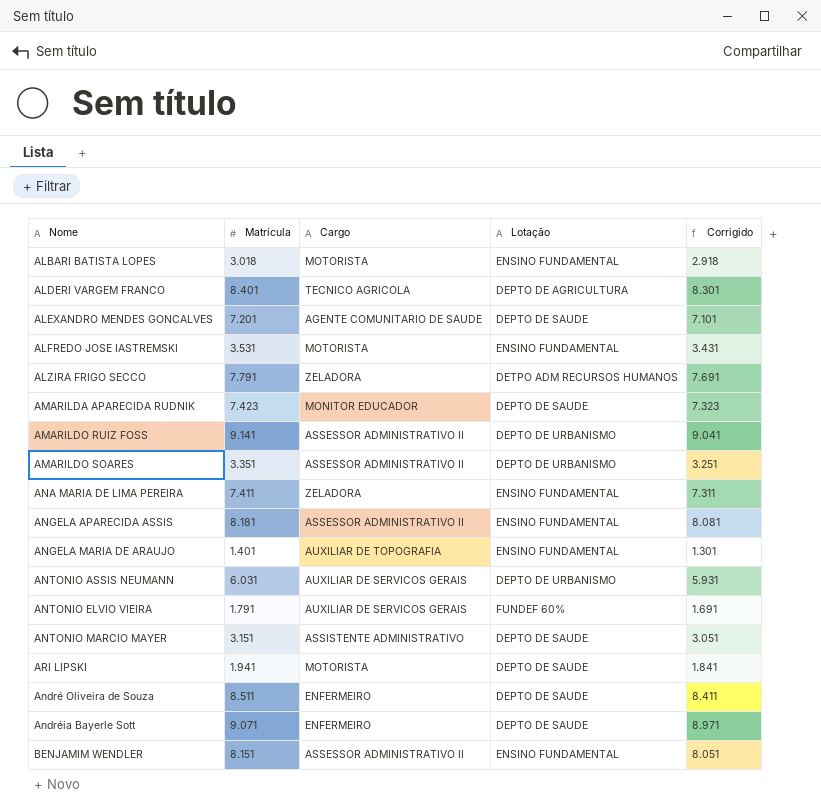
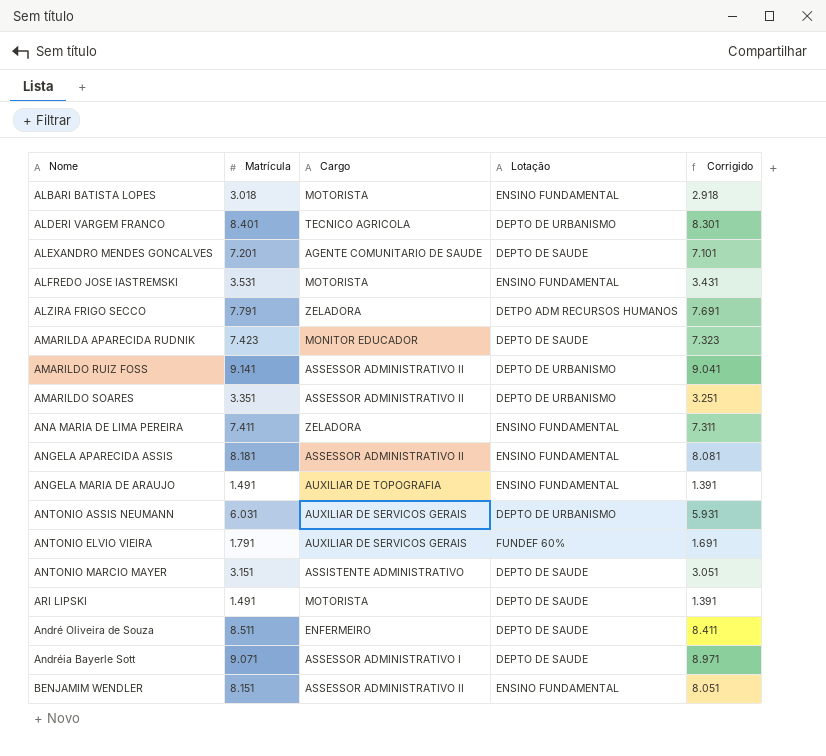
ALDERI VARGEM FRANCO | Lotação: DEPTO DE AGRICULTURA -> DEPTO DE URBANISMO
ANGELA MARIA DE ARAUJO | Matrícula: 1.401 -> 1.491
ANGELA MARIA DE ARAUJO | Corrigido: 1.301 -> 1.391
ARI LIPSKI | Matrícula: 1.941 -> 1.491
ARI LIPSKI | Corrigido: 1.841 -> 1.391
Andréia Bayerle Sott | Cargo: ENFERMEIRO -> ASSESSOR ADMINISTRATIVO I

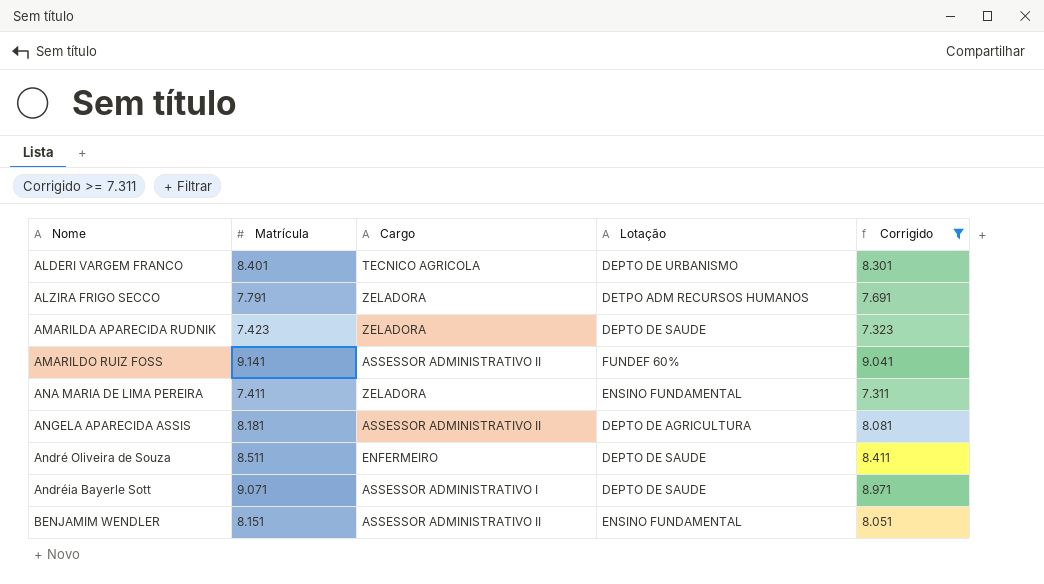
filter: none -> Corrigido >= 7.311
AMARILDA APARECIDA RUDNIK | Cargo: MONITOR EDUCADOR -> ZELADORA
AMARILDO RUIZ FOSS | Lotação: DEPTO DE URBANISMO -> FUNDEF 60%
ANGELA APARECIDA ASSIS | Lotação: ENSINO FUNDAMENTAL -> DEPTO DE AGRICULTURA

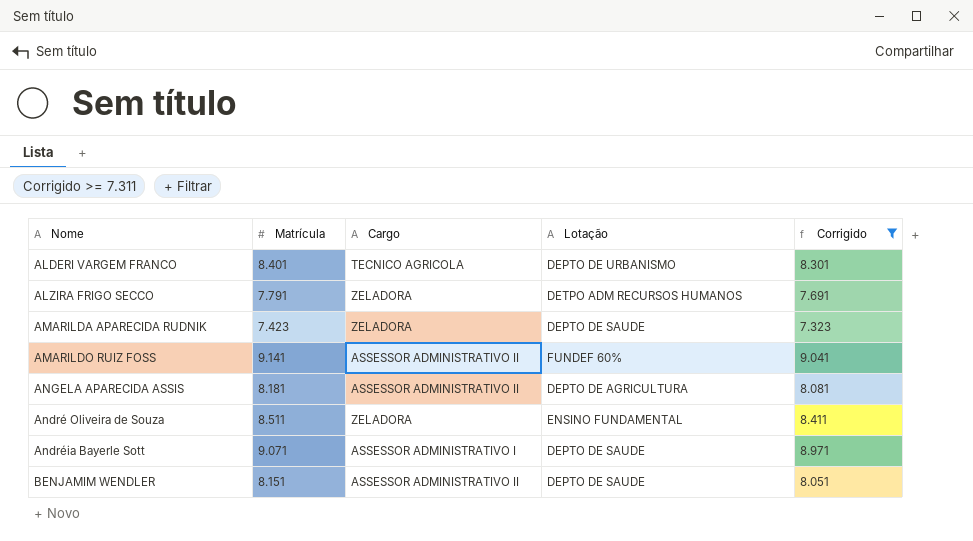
row ANA MARIA DE LIMA PEREIRA: 7.411 | ZELADORA | ENSINO FUNDAMENTAL | 7.311 -> none
André Oliveira de Souza | Cargo: ENFERMEIRO -> ZELADORA
André Oliveira de Souza | Lotação: DEPTO DE SAUDE -> ENSINO FUNDAMENTAL
BENJAMIM WENDLER | Lotação: ENSINO FUNDAMENTAL -> DEPTO DE SAUDE

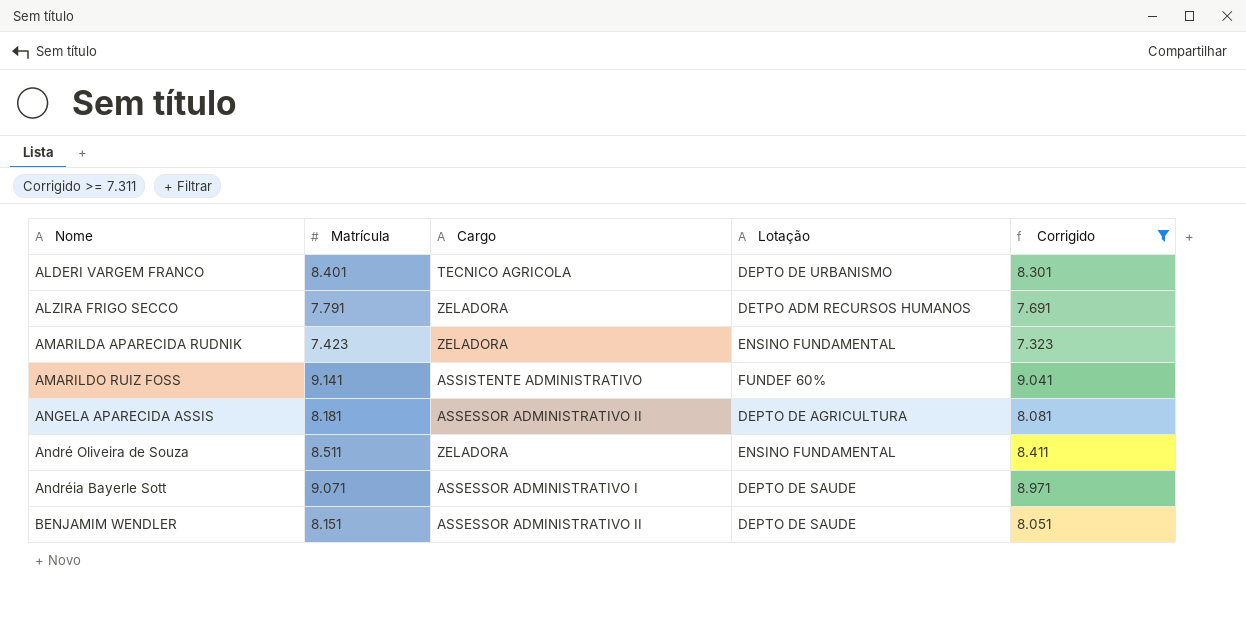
AMARILDA APARECIDA RUDNIK | Lotação: DEPTO DE SAUDE -> ENSINO FUNDAMENTAL
AMARILDO RUIZ FOSS | Cargo: ASSESSOR ADMINISTRATIVO II -> ASSISTENTE ADMINISTRATIVO

